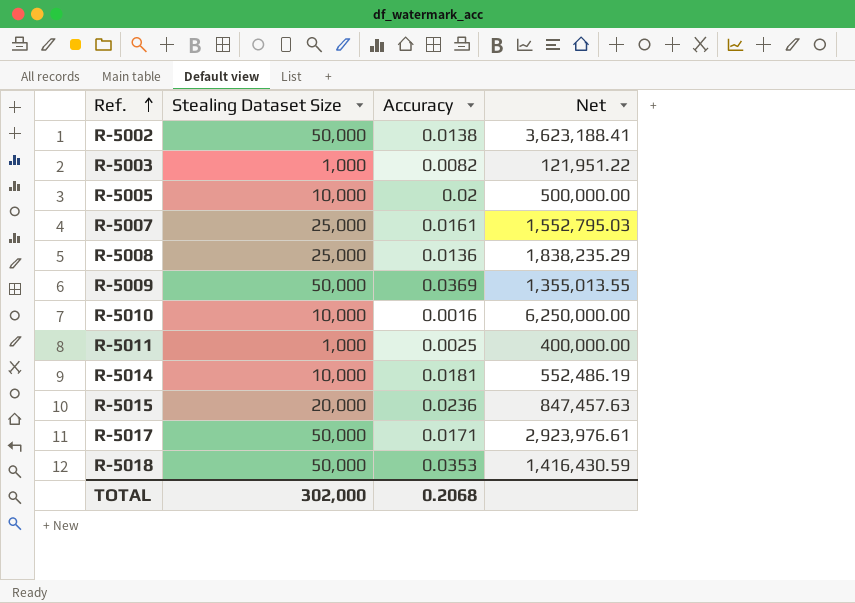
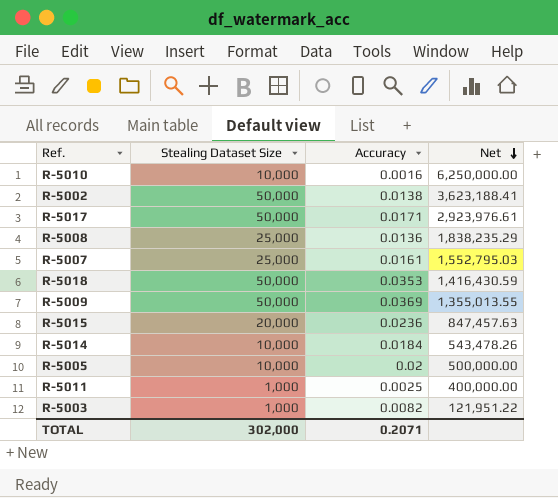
row order: Ref. ascending -> Net descending
R-5014 | Accuracy: 0.0181 -> 0.0184
R-5014 | Net: 552,486.19 -> 543,478.26
TOTAL | Accuracy: 0.2068 -> 0.2071

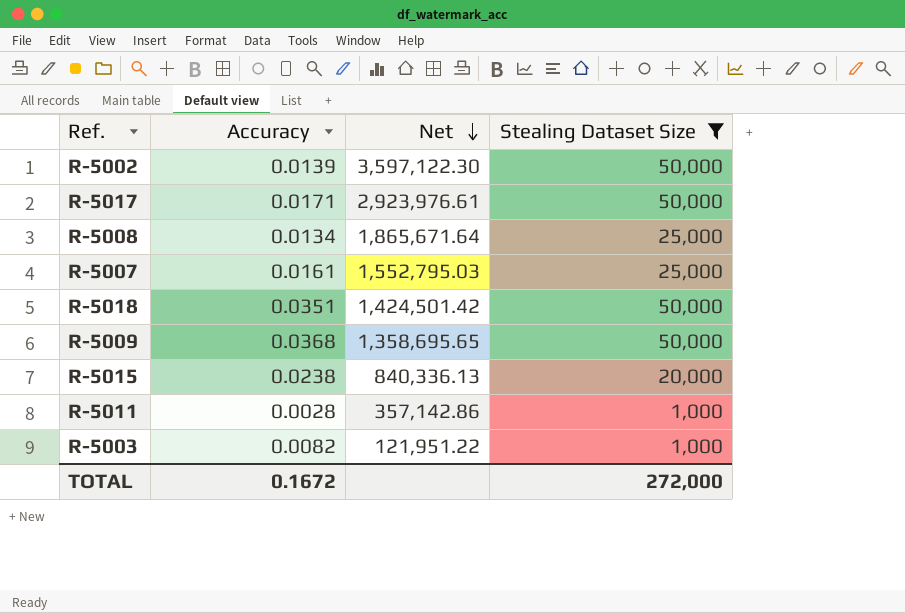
filter: none -> Stealing Dataset Size != 10,000
column Stealing Dataset Size | position: 2 -> 4
R-5002 | Accuracy: 0.0138 -> 0.0139
R-5002 | Net: 3,623,188.41 -> 3,597,122.30
R-5008 | Accuracy: 0.0136 -> 0.0134
R-5008 | Net: 1,838,235.29 -> 1,865,671.64
R-5018 | Accuracy: 0.0353 -> 0.0351
R-5018 | Net: 1,416,430.59 -> 1,424,501.42
R-5009 | Accuracy: 0.0369 -> 0.0368
R-5009 | Net: 1,355,013.55 -> 1,358,695.65
R-5015 | Accuracy: 0.0236 -> 0.0238
R-5015 | Net: 847,457.63 -> 840,336.13
R-5011 | Accuracy: 0.0025 -> 0.0028
R-5011 | Net: 400,000.00 -> 357,142.86
TOTAL | Accuracy: 0.2071 -> 0.1672
TOTAL | Stealing Dataset Size: 302,000 -> 272,000

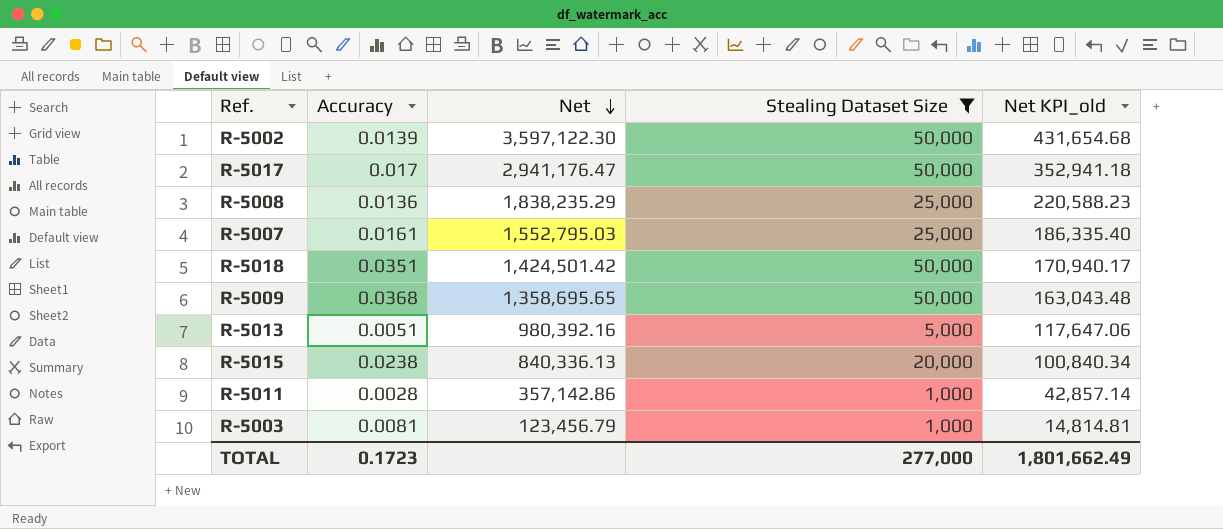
column Net KPI_old | formula: none -> [Net] * 0.12
R-5017 | Accuracy: 0.0171 -> 0.017
R-5017 | Net: 2,923,976.61 -> 2,941,176.47
R-5008 | Accuracy: 0.0134 -> 0.0136
R-5008 | Net: 1,865,671.64 -> 1,838,235.29
row R-5013: none -> 0.0051 | 980,392.16 | 5,000 | 117,647.06
R-5003 | Accuracy: 0.0082 -> 0.0081
R-5003 | Net: 121,951.22 -> 123,456.79
TOTAL | Accuracy: 0.1672 -> 0.1723
TOTAL | Stealing Dataset Size: 272,000 -> 277,000

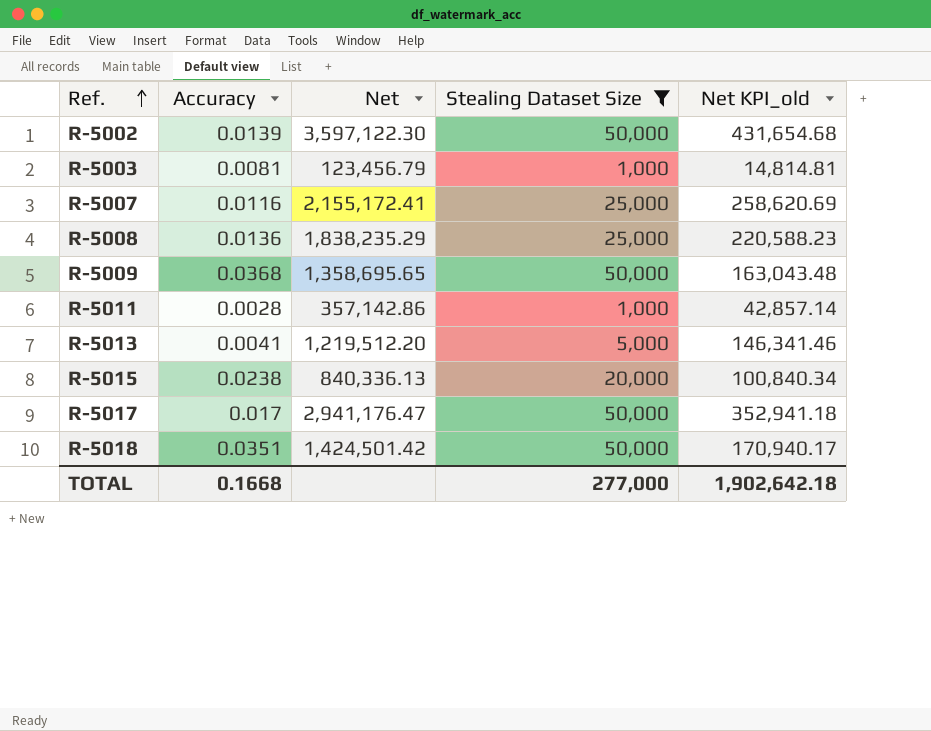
row order: Net descending -> Ref. ascending
R-5007 | Accuracy: 0.0161 -> 0.0116
R-5007 | Net: 1,552,795.03 -> 2,155,172.41
R-5007 | Net KPI_old: 186,335.40 -> 258,620.69
R-5013 | Accuracy: 0.0051 -> 0.0041
R-5013 | Net: 980,392.16 -> 1,219,512.20
R-5013 | Net KPI_old: 117,647.06 -> 146,341.46
TOTAL | Accuracy: 0.1723 -> 0.1668
TOTAL | Net KPI_old: 1,801,662.49 -> 1,902,642.18

